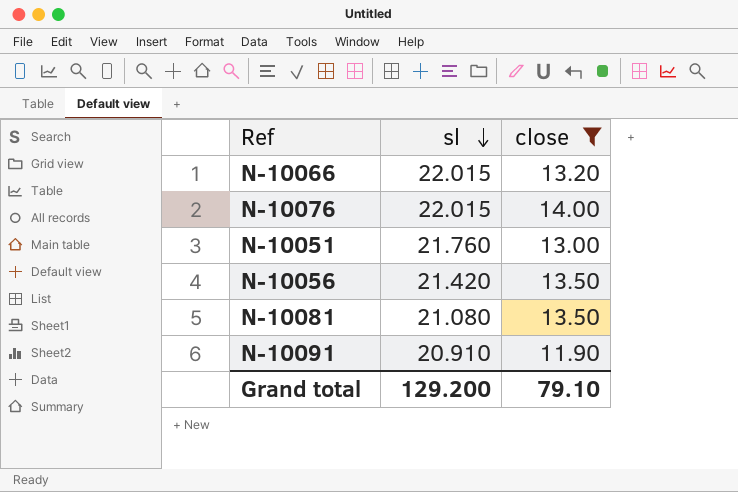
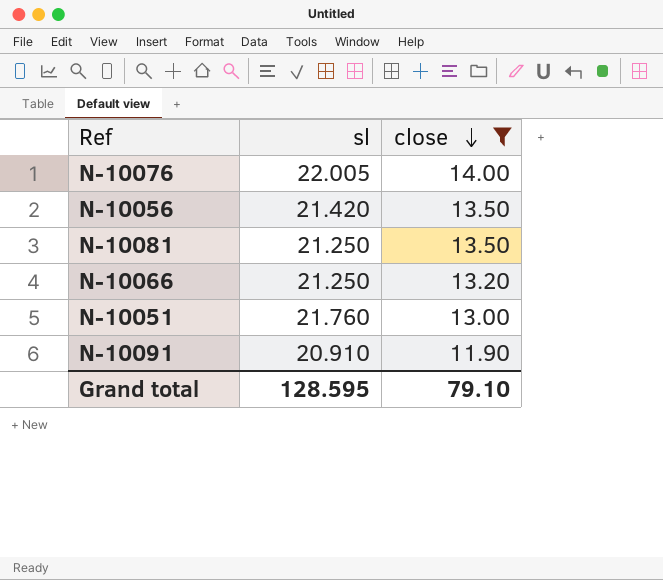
row order: sl descending -> close descending
N-10076 | sl: 22.015 -> 22.005
N-10081 | sl: 21.080 -> 21.250
N-10066 | sl: 22.015 -> 21.250
Grand total | sl: 129.200 -> 128.595

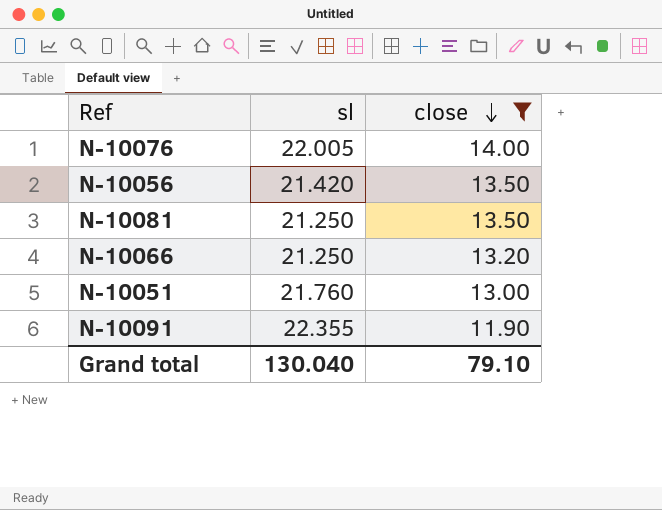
N-10091 | sl: 20.910 -> 22.355
Grand total | sl: 128.595 -> 130.040

